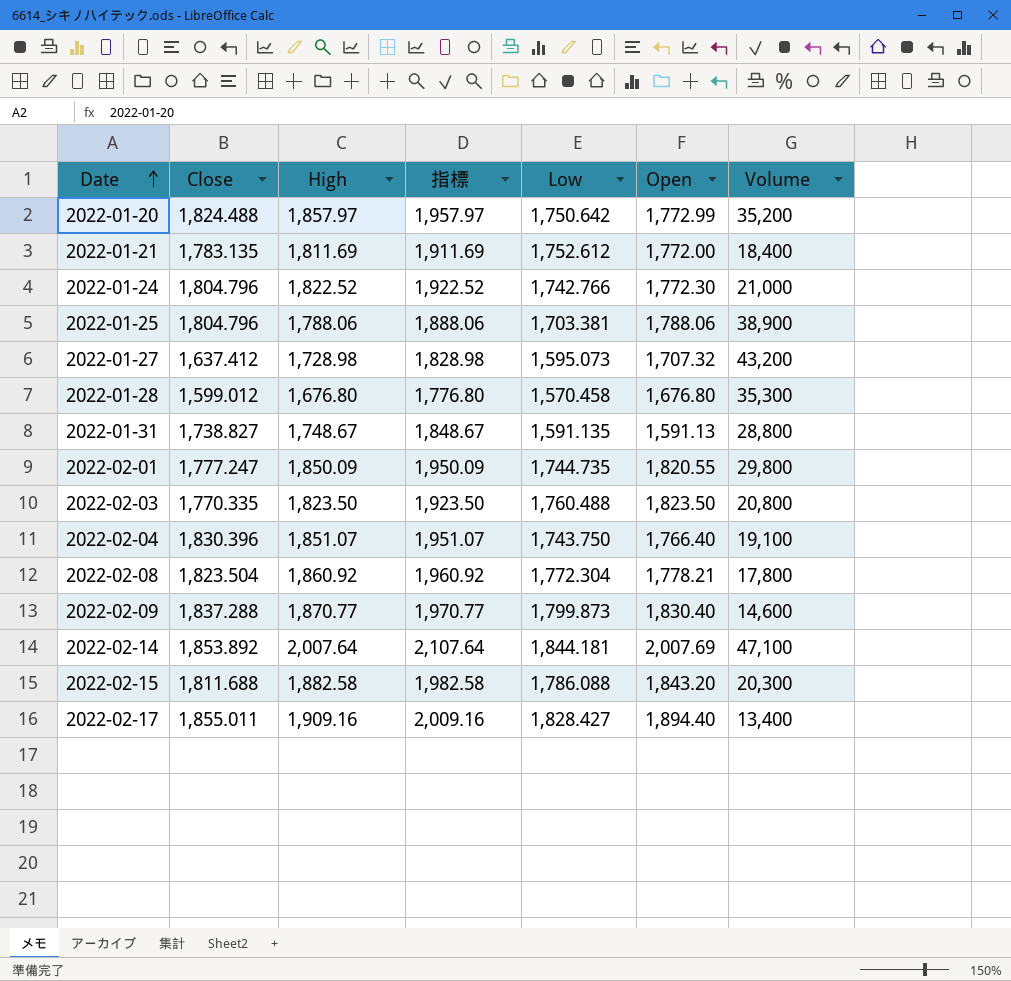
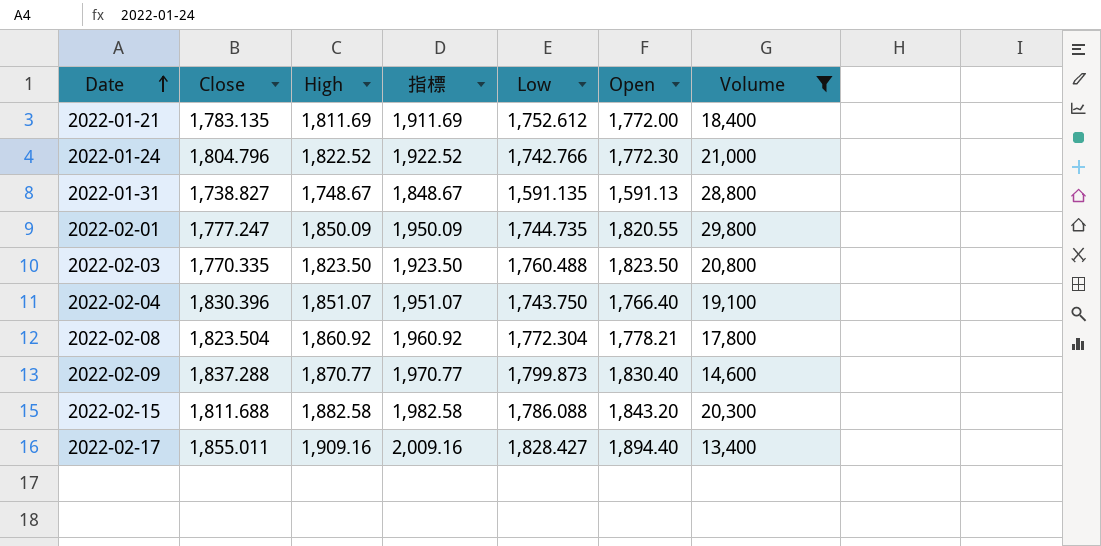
filter: none -> Volume <= 29,800

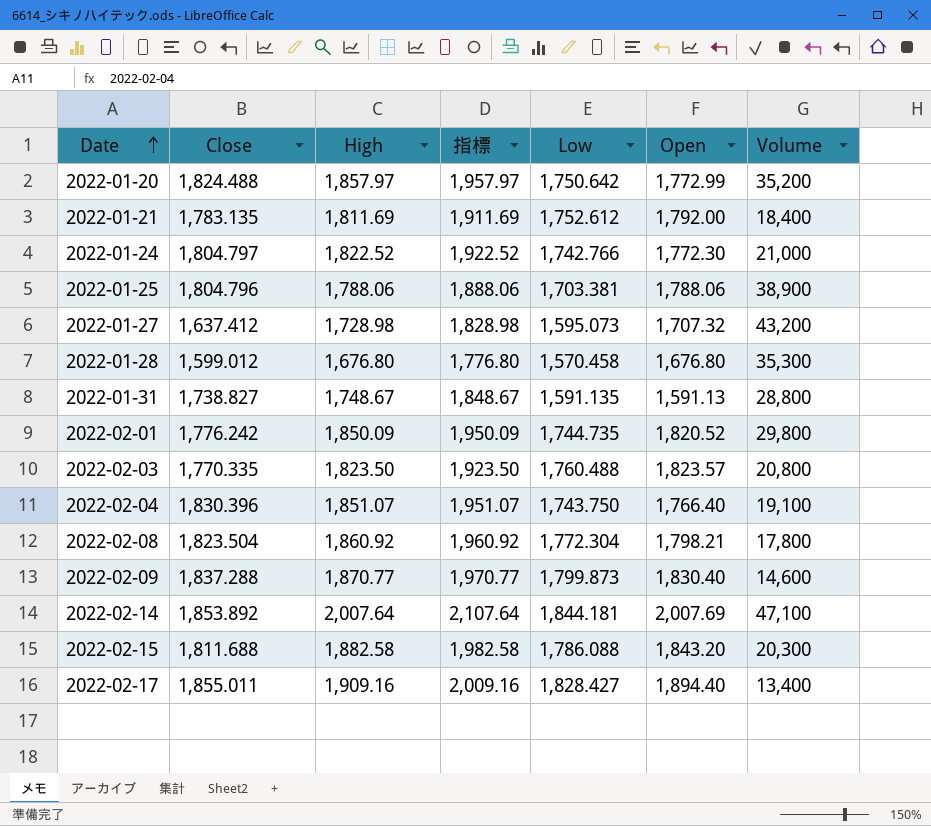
filter: Volume <= 29,800 -> none
2022-01-21 | Open: 1,772.00 -> 1,792.00
2022-01-24 | Close: 1,804.796 -> 1,804.797
2022-02-01 | Close: 1,777.247 -> 1,776.242
2022-02-01 | Open: 1,820.55 -> 1,820.52
2022-02-03 | Open: 1,823.50 -> 1,823.57
2022-02-08 | Open: 1,778.21 -> 1,798.21

